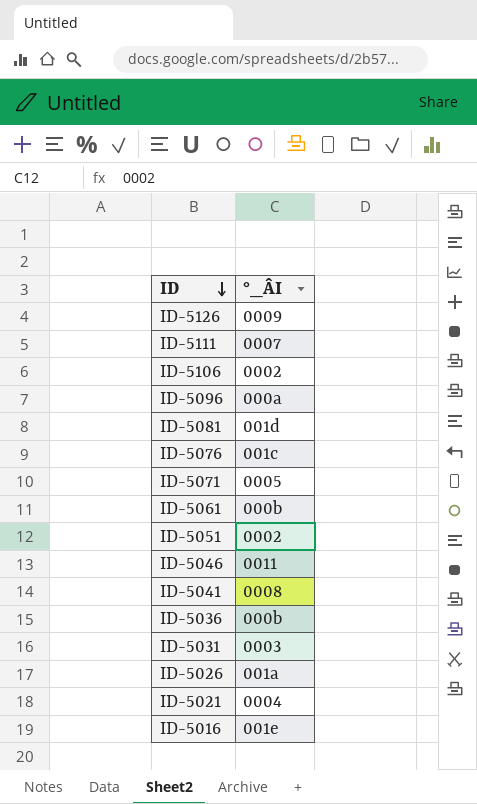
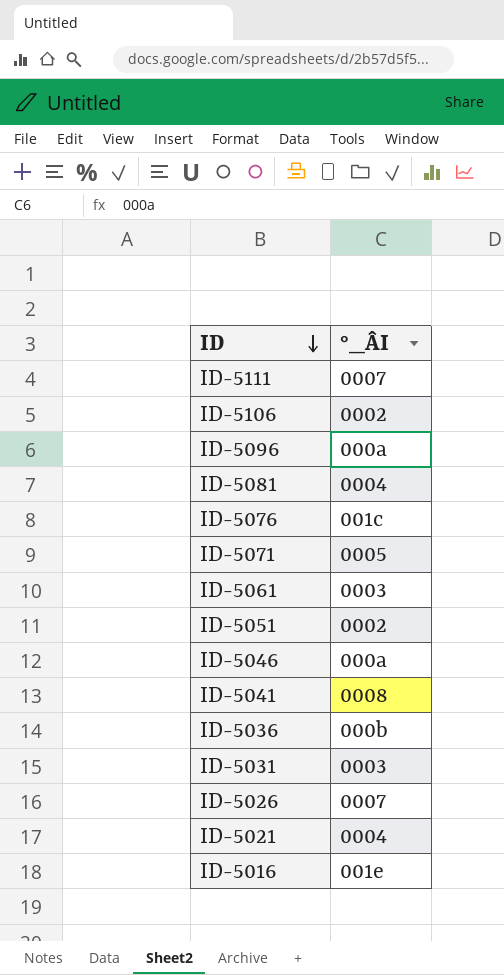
row ID-5126: 0009 -> none
ID-5081 | °_ÂI: 001d -> 0004
ID-5061 | °_ÂI: 000b -> 0003
ID-5046 | °_ÂI: 0011 -> 000a
ID-5026 | °_ÂI: 001a -> 0007

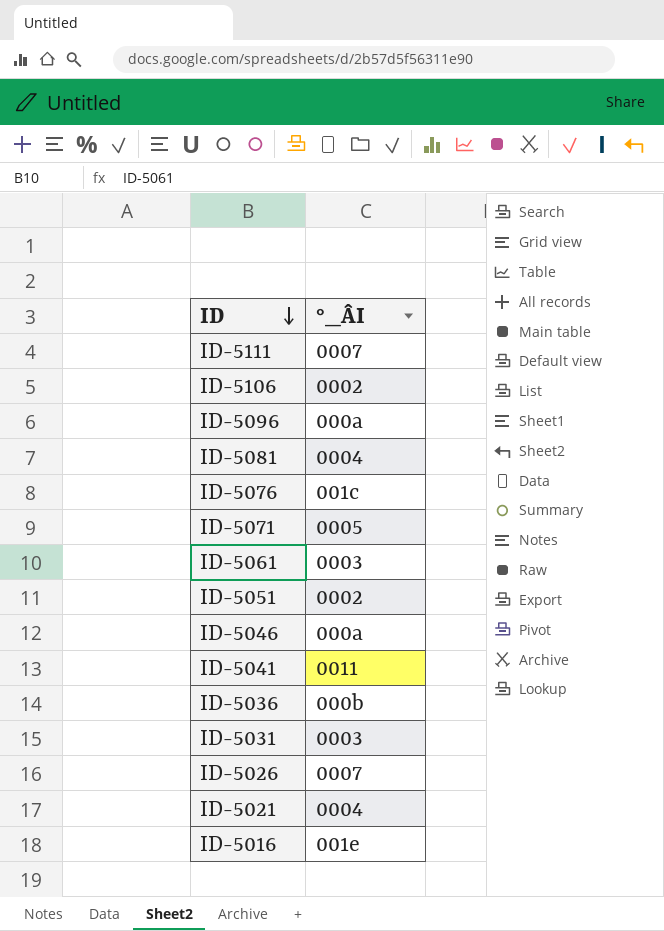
ID-5041 | °_ÂI: 0008 -> 0011

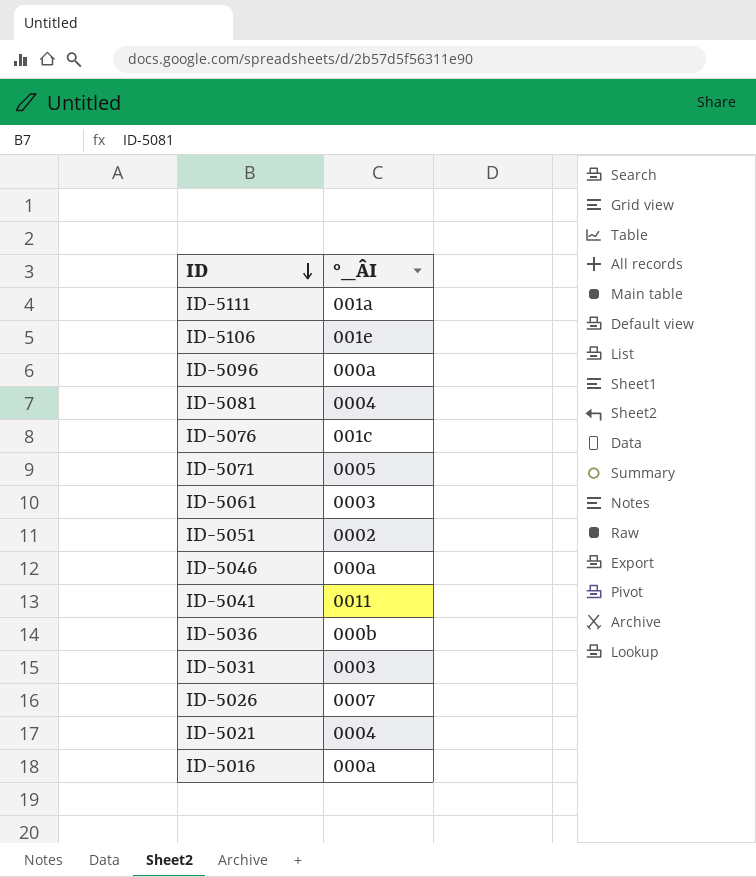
ID-5111 | °_ÂI: 0007 -> 001a
ID-5106 | °_ÂI: 0002 -> 001e
ID-5016 | °_ÂI: 001e -> 000a

